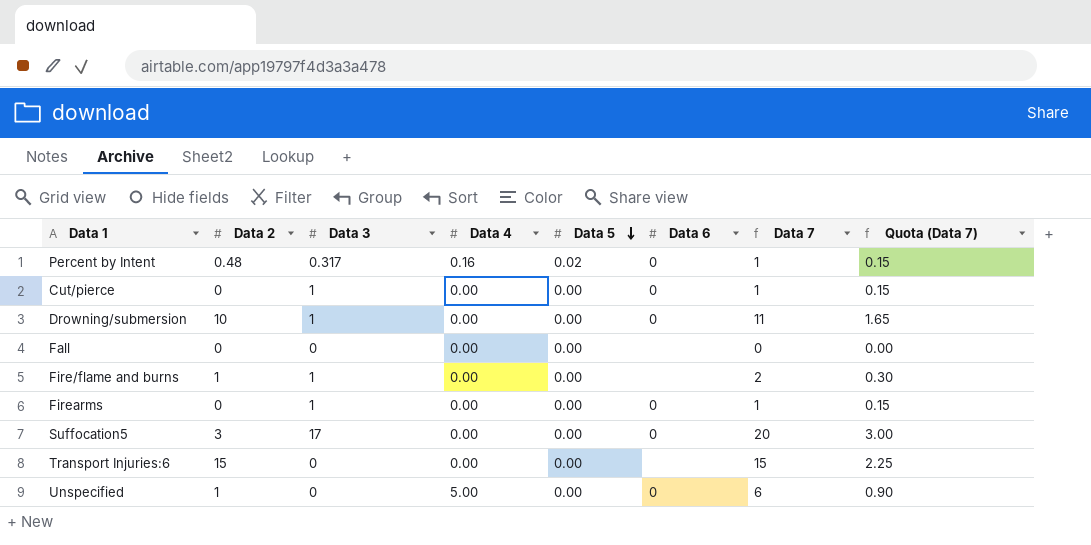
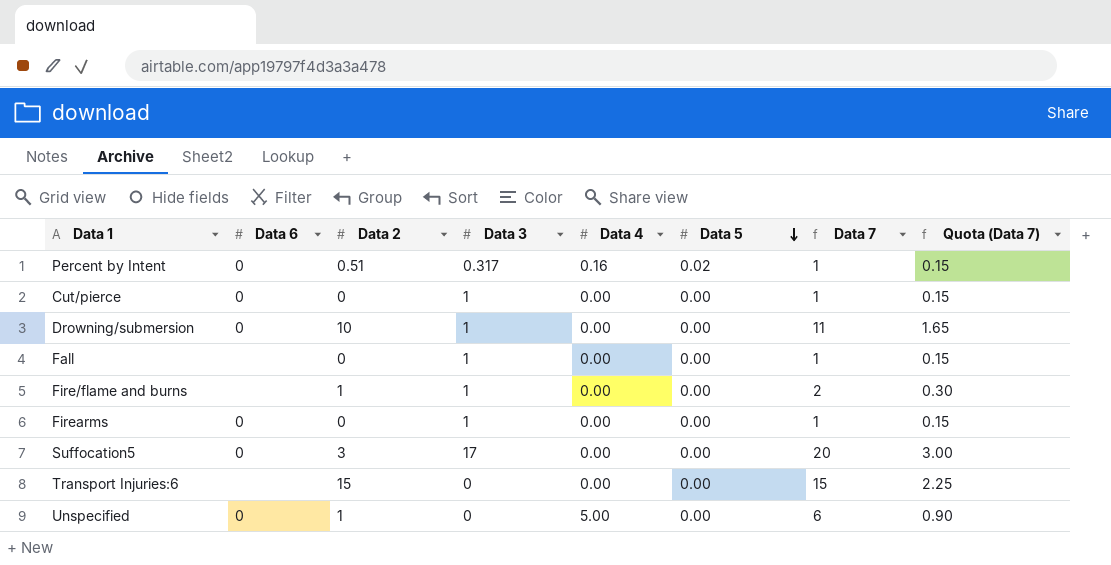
column Data 6 | position: 6 -> 2
Percent by Intent | Data 2: 0.48 -> 0.51
Fall | Data 3: 0 -> 1
Fall | Data 7: 0 -> 1
Fall | Quota (Data 7): 0.00 -> 0.15

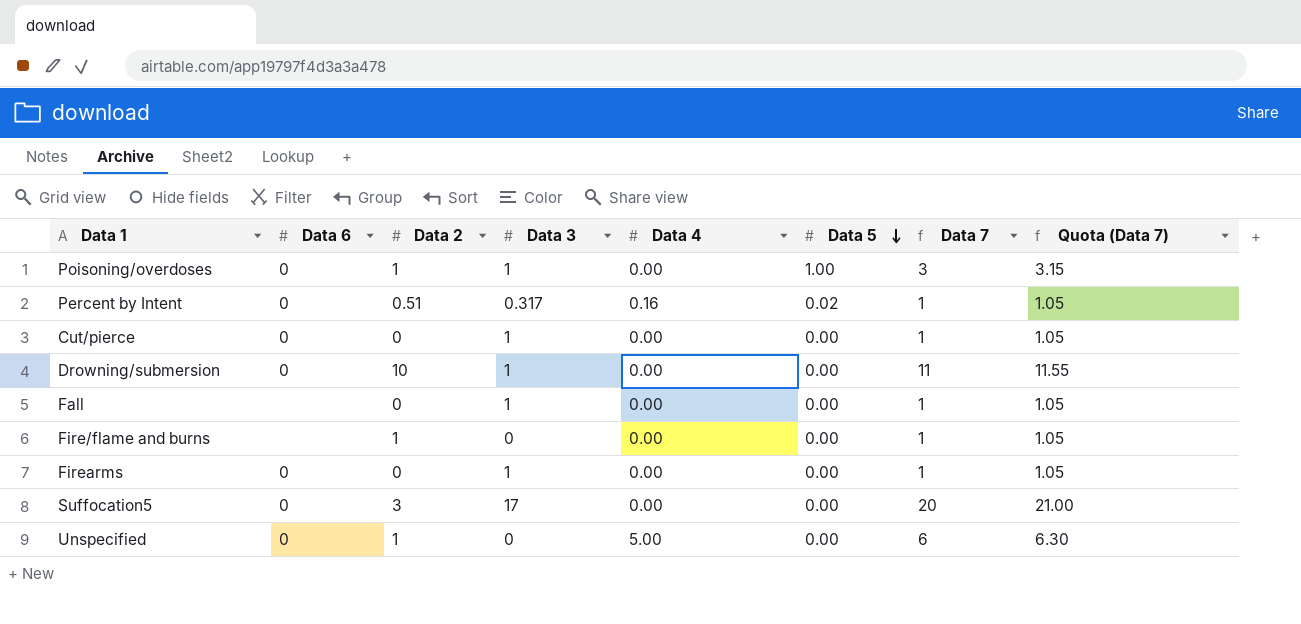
column Quota (Data 7) | formula: [Data 7] * 0.15 -> [Data 7] * 1.05
row Transport Injuries:6: none | 15 | 0 | 0.00 | 0.00 | 15 | 2.25 -> none
row Poisoning/overdoses: none -> 0 | 1 | 1 | 0.00 | 1.00 | 3 | 3.15
Fire/flame and burns | Data 3: 1 -> 0
Fire/flame and burns | Data 7: 2 -> 1

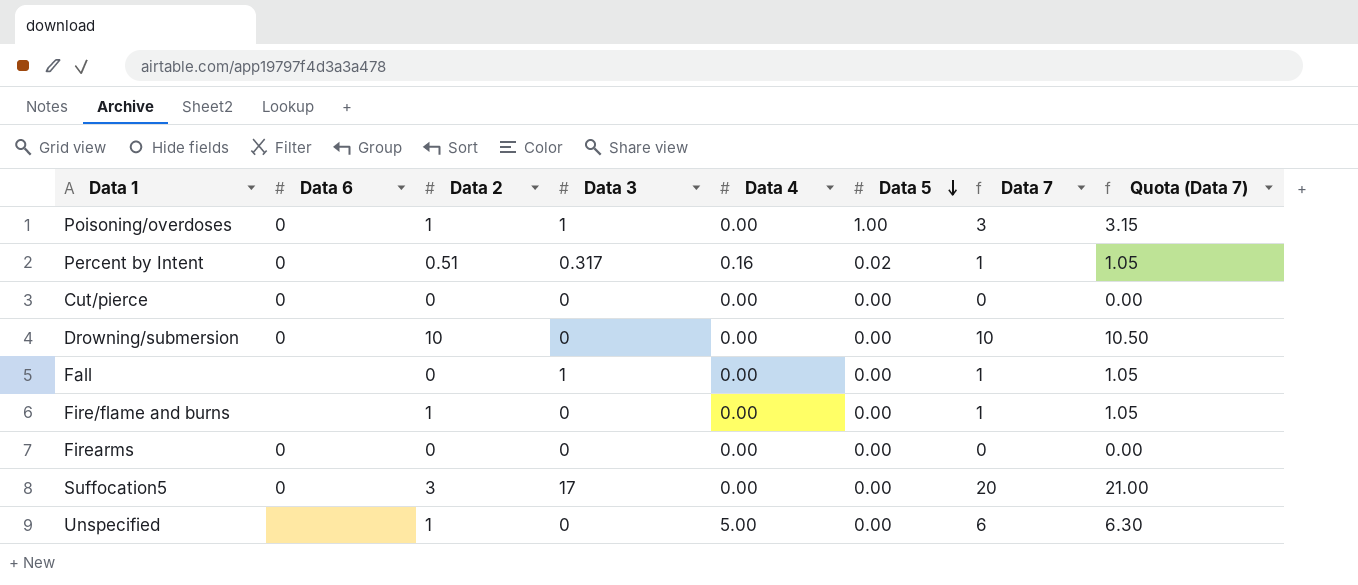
Cut/pierce | Data 3: 1 -> 0
Cut/pierce | Data 7: 1 -> 0
Cut/pierce | Quota (Data 7): 1.05 -> 0.00
Drowning/submersion | Data 3: 1 -> 0
Drowning/submersion | Data 7: 11 -> 10
Drowning/submersion | Quota (Data 7): 11.55 -> 10.50
Firearms | Data 3: 1 -> 0
Firearms | Data 7: 1 -> 0
Firearms | Quota (Data 7): 1.05 -> 0.00
Unspecified | Data 6: 0 -> none

